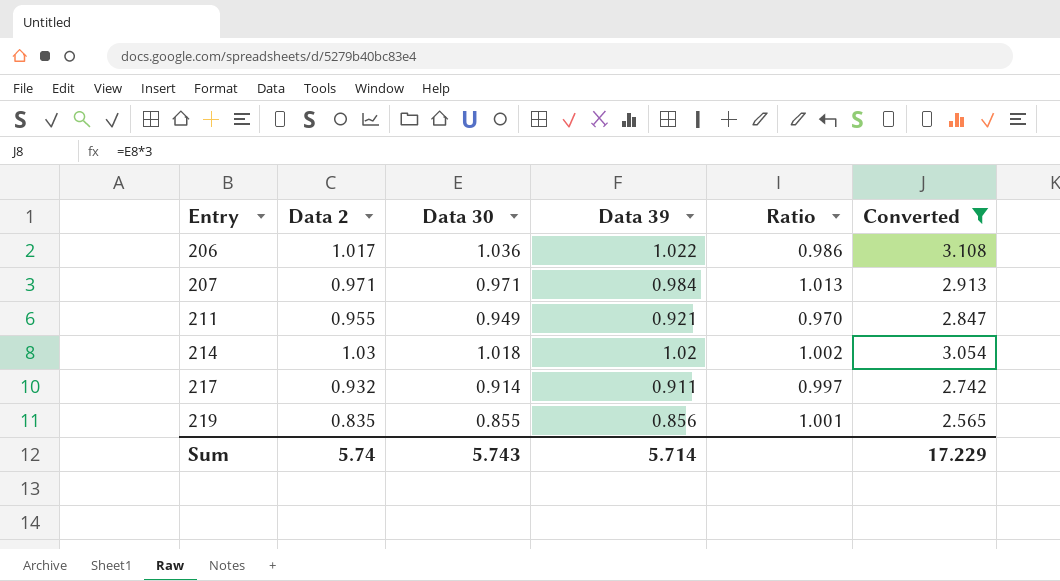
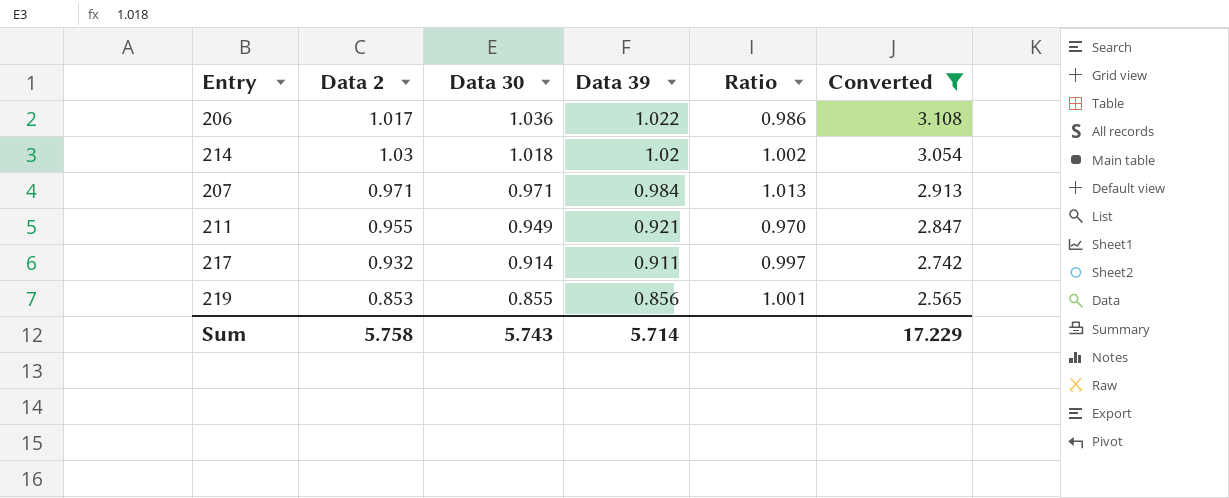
row order: Entry ascending -> Data 30 descending
219 | Data 2: 0.835 -> 0.853
Sum | Data 2: 5.74 -> 5.758

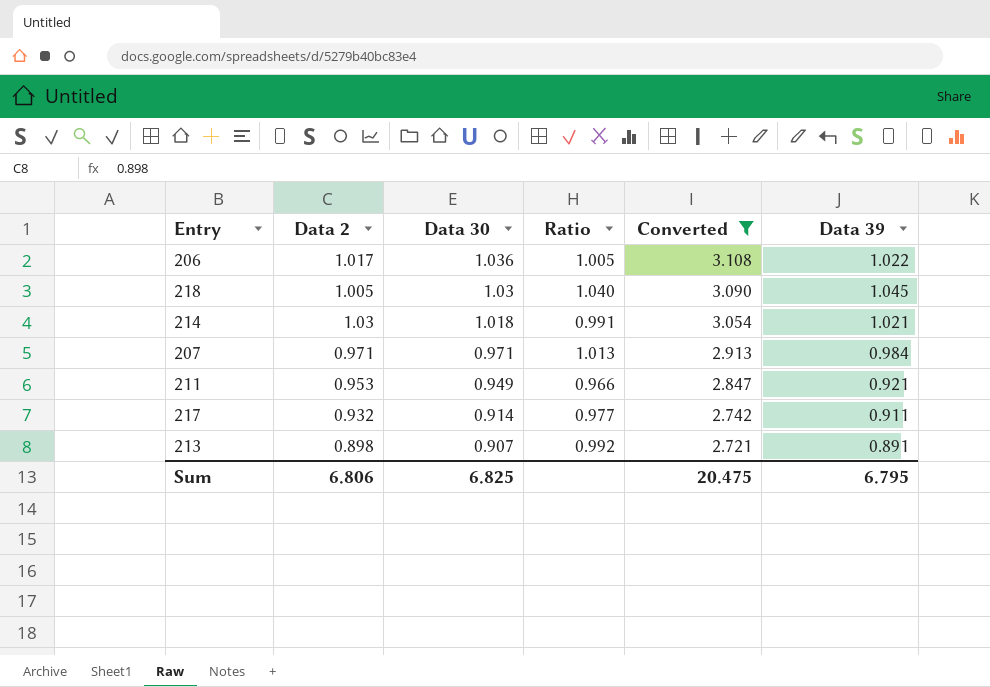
column Ratio | formula: [Data 39] / [Data 30] -> [Data 39] / [Data 2]
column Data 39 | position: 4 -> 6
row 219: 0.853 | 0.855 | 0.856 | 1.001 | 2.565 -> none
row 218: none -> 1.005 | 1.03 | 1.040 | 3.090 | 1.045
214 | Data 39: 1.02 -> 1.021
211 | Data 2: 0.955 -> 0.953
row 213: none -> 0.898 | 0.907 | 0.992 | 2.721 | 0.891
Sum | Data 2: 5.758 -> 6.806
Sum | Data 30: 5.743 -> 6.825
Sum | Converted: 17.229 -> 20.475
Sum | Data 39: 5.714 -> 6.795

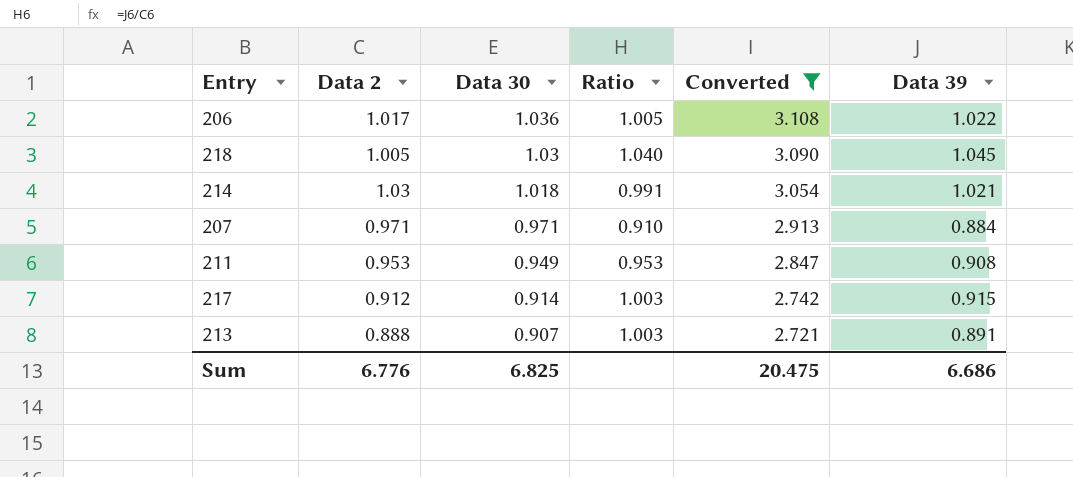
207 | Ratio: 1.013 -> 0.910
207 | Data 39: 0.984 -> 0.884
211 | Ratio: 0.966 -> 0.953
211 | Data 39: 0.921 -> 0.908
217 | Data 2: 0.932 -> 0.912
217 | Ratio: 0.977 -> 1.003
217 | Data 39: 0.911 -> 0.915
213 | Data 2: 0.898 -> 0.888
213 | Ratio: 0.992 -> 1.003
Sum | Data 2: 6.806 -> 6.776
Sum | Data 39: 6.795 -> 6.686

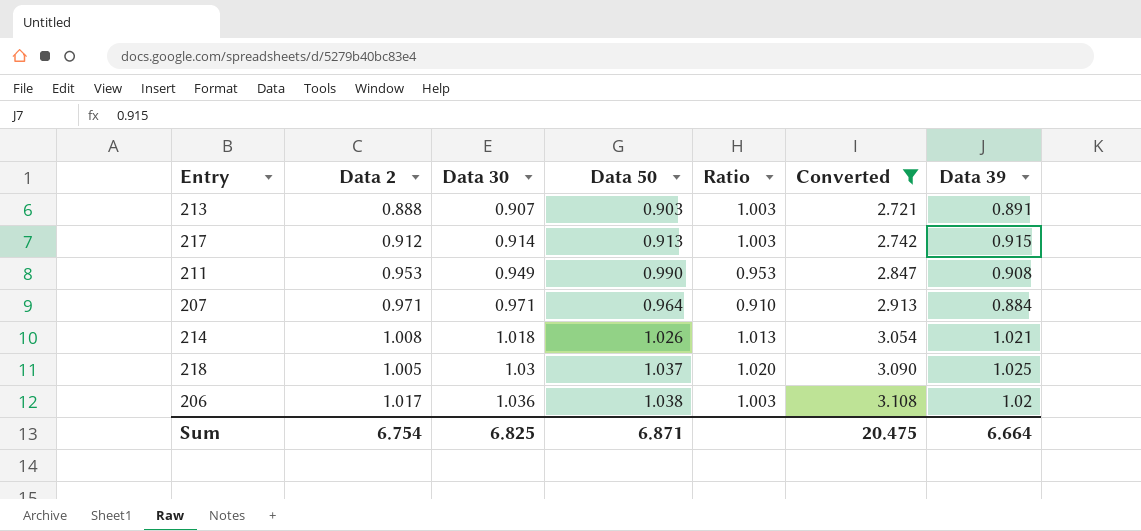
row order: Data 30 descending -> Data 30 ascending
column Data 50 | position: none -> 4
214 | Data 2: 1.03 -> 1.008
214 | Ratio: 0.991 -> 1.013
218 | Ratio: 1.040 -> 1.020
218 | Data 39: 1.045 -> 1.025
206 | Ratio: 1.005 -> 1.003
206 | Data 39: 1.022 -> 1.02
Sum | Data 2: 6.776 -> 6.754
Sum | Data 39: 6.686 -> 6.664

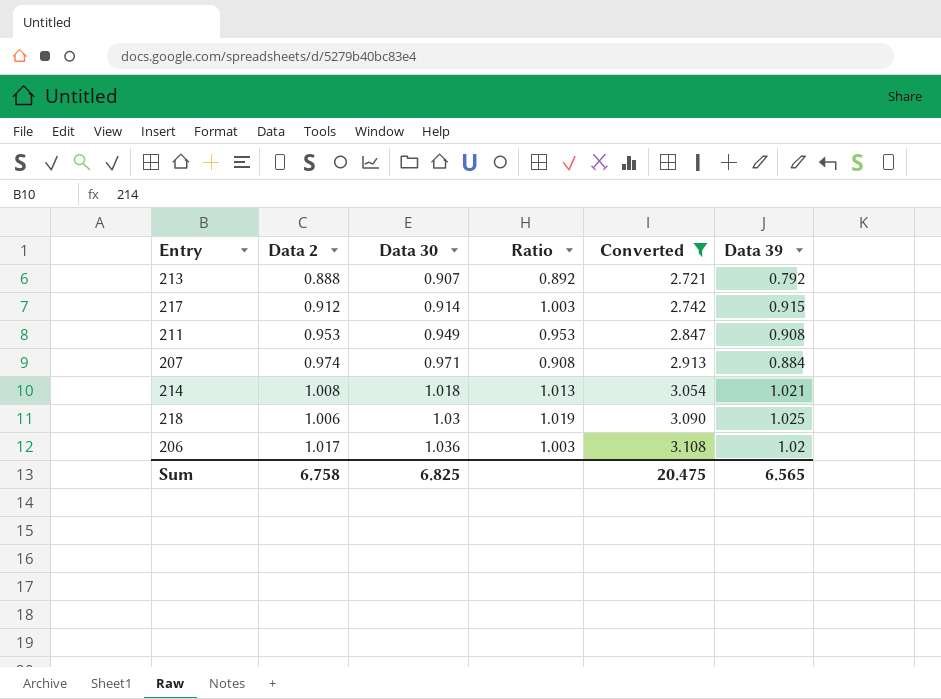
column Data 50 | position: 4 -> none
213 | Ratio: 1.003 -> 0.892
213 | Data 39: 0.891 -> 0.792
207 | Data 2: 0.971 -> 0.974
207 | Ratio: 0.910 -> 0.908
218 | Data 2: 1.005 -> 1.006
218 | Ratio: 1.020 -> 1.019
Sum | Data 2: 6.754 -> 6.758
Sum | Data 39: 6.664 -> 6.565

